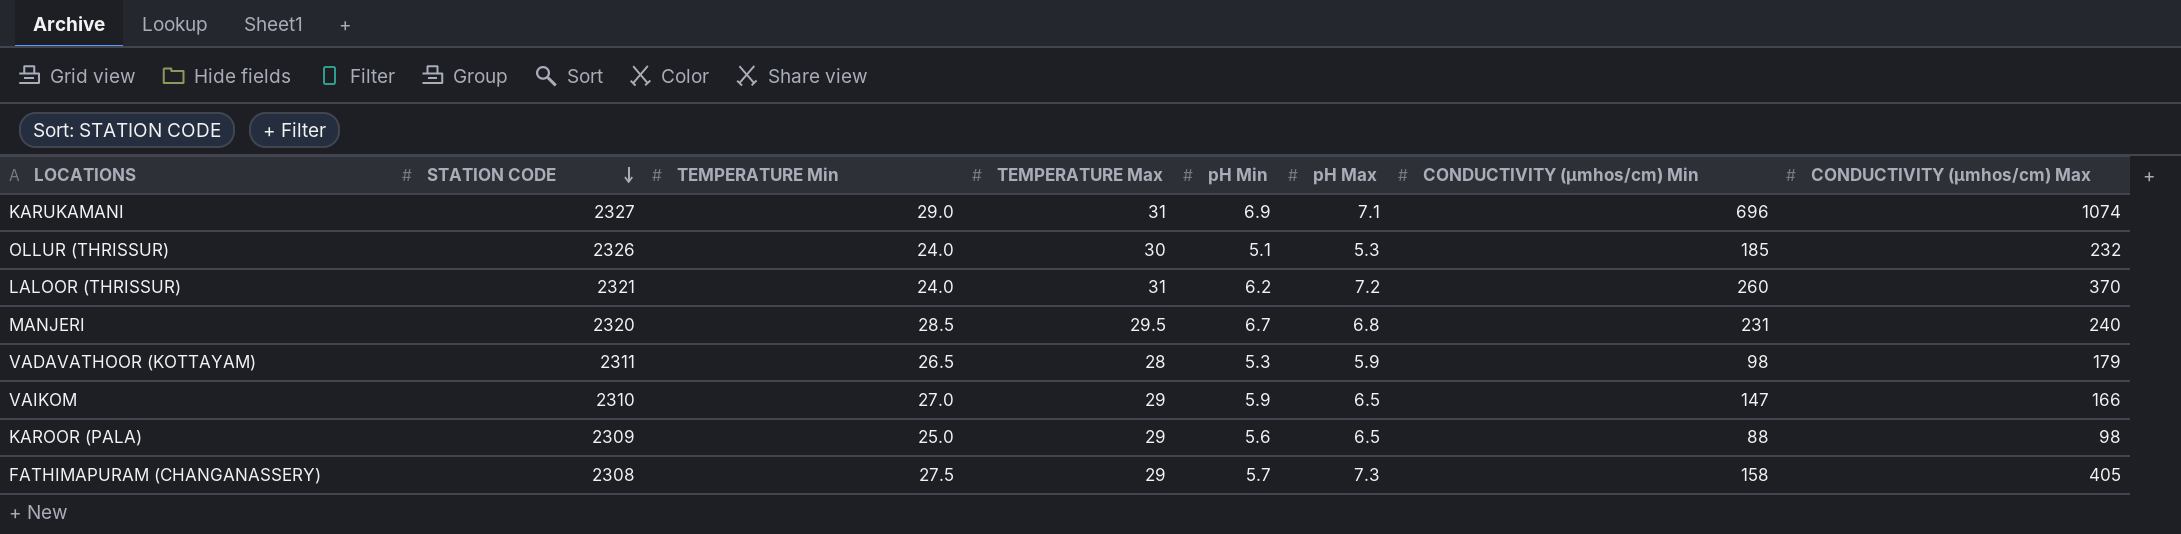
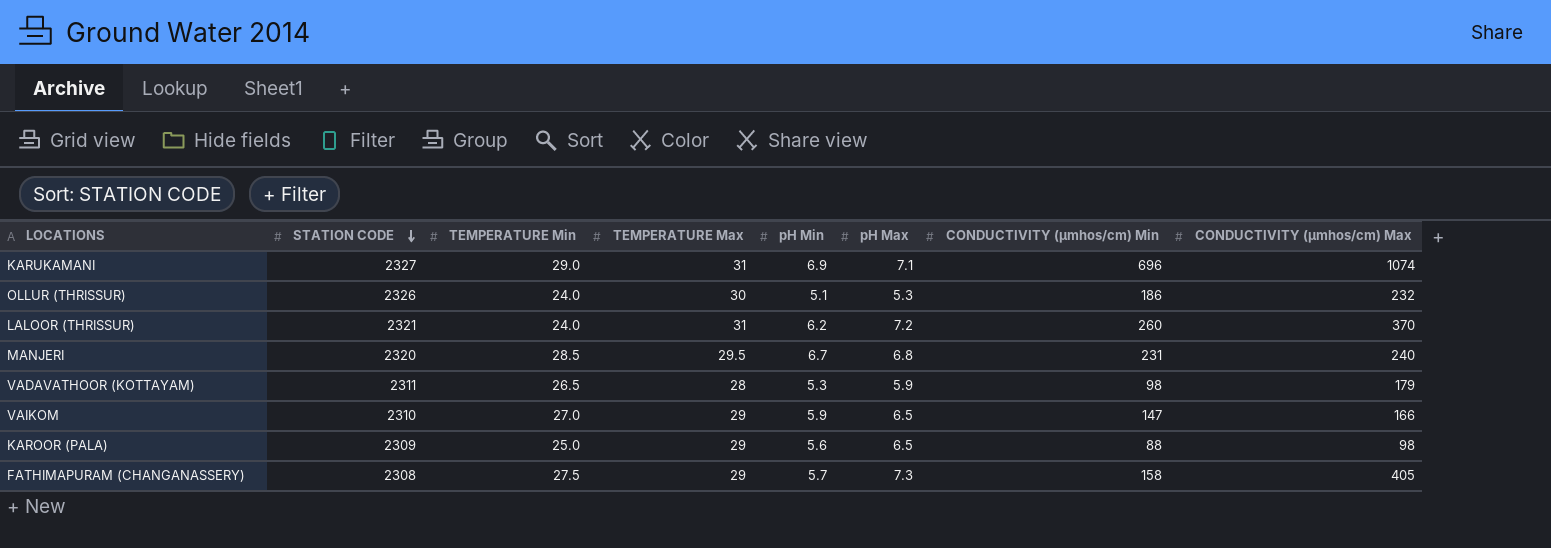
OLLUR (THRISSUR) | CONDUCTIVITY (µmhos/cm) Min: 185 -> 186

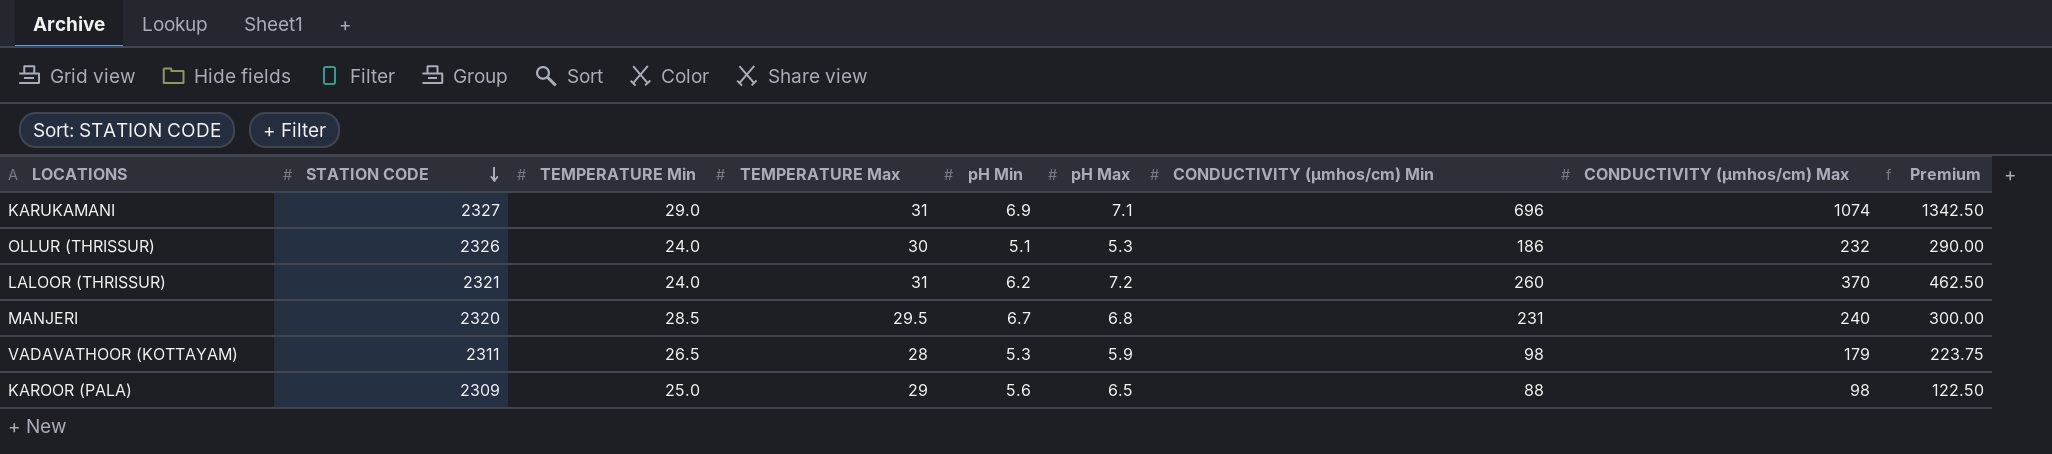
column Premium | formula: none -> [CONDUCTIVITY (µmhos/cm) Max] * 1.25
row VAIKOM: 2310 | 27.0 | 29 | 5.9 | 6.5 | 147 | 166 -> none
row FATHIMAPURAM (CHANGANASSERY): 2308 | 27.5 | 29 | 5.7 | 7.3 | 158 | 405 -> none

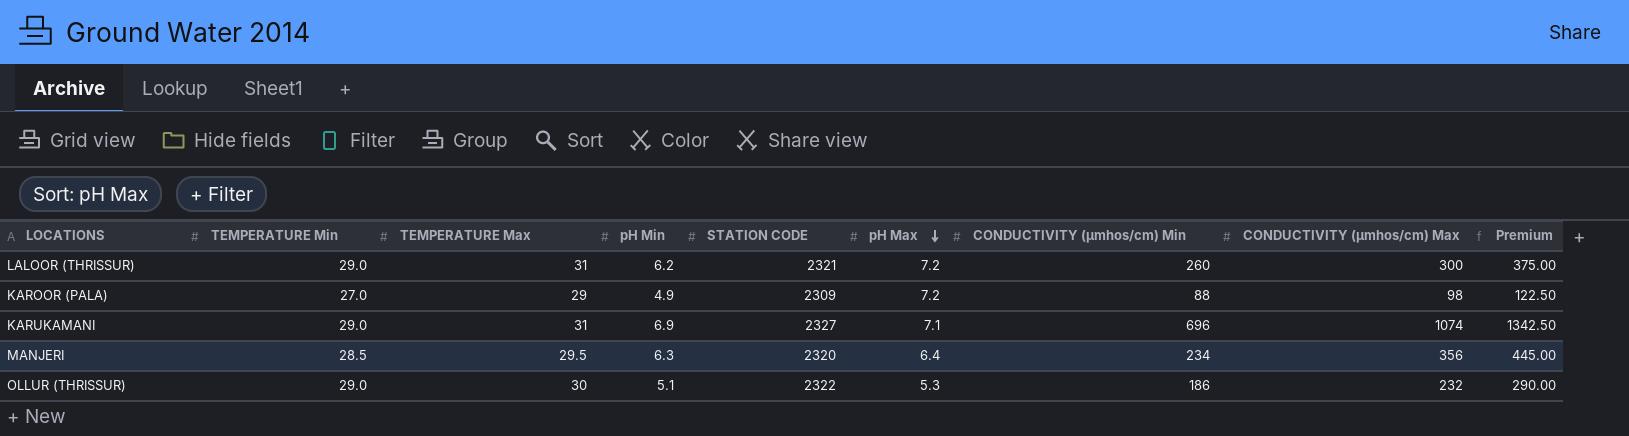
row order: STATION CODE descending -> pH Max descending
column STATION CODE | position: 2 -> 5
row VADAVATHOOR (KOTTAYAM): 2311 | 26.5 | 28 | 5.3 | 5.9 | 98 | 179 | 223.75 -> none
LALOOR (THRISSUR) | TEMPERATURE Min: 24.0 -> 29.0
LALOOR (THRISSUR) | CONDUCTIVITY (µmhos/cm) Max: 370 -> 300
LALOOR (THRISSUR) | Premium: 462.50 -> 375.00
KAROOR (PALA) | TEMPERATURE Min: 25.0 -> 27.0
KAROOR (PALA) | pH Min: 5.6 -> 4.9
KAROOR (PALA) | pH Max: 6.5 -> 7.2
MANJERI | pH Min: 6.7 -> 6.3
MANJERI | pH Max: 6.8 -> 6.4
MANJERI | CONDUCTIVITY (µmhos/cm) Min: 231 -> 234
MANJERI | CONDUCTIVITY (µmhos/cm) Max: 240 -> 356
MANJERI | Premium: 300.00 -> 445.00
OLLUR (THRISSUR) | TEMPERATURE Min: 24.0 -> 29.0
OLLUR (THRISSUR) | STATION CODE: 2326 -> 2322

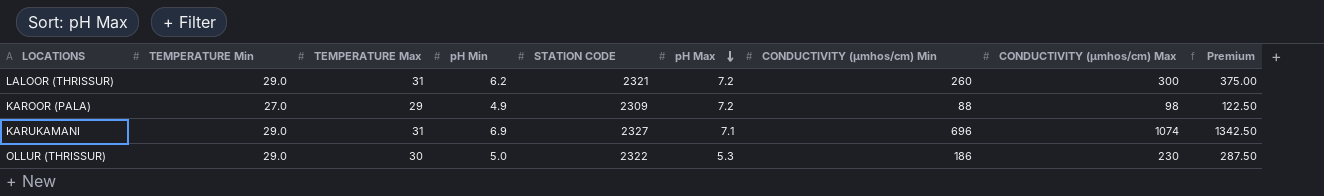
row MANJERI: 28.5 | 29.5 | 6.3 | 2320 | 6.4 | 234 | 356 | 445.00 -> none
OLLUR (THRISSUR) | pH Min: 5.1 -> 5.0
OLLUR (THRISSUR) | CONDUCTIVITY (µmhos/cm) Max: 232 -> 230
OLLUR (THRISSUR) | Premium: 290.00 -> 287.50

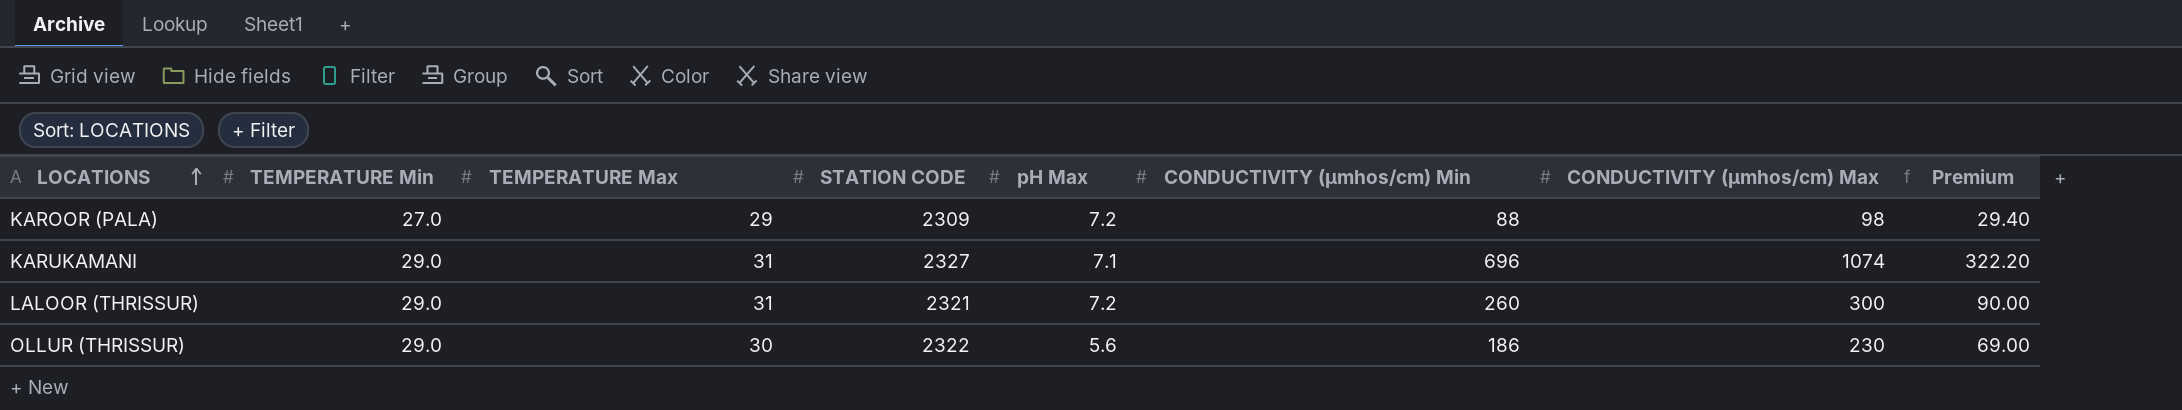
row order: pH Max descending -> LOCATIONS ascending
column pH Min | position: 4 -> none
column Premium | formula: [CONDUCTIVITY (µmhos/cm) Max] * 1.25 -> [CONDUCTIVITY (µmhos/cm) Max] * 0.3
OLLUR (THRISSUR) | pH Max: 5.3 -> 5.6

